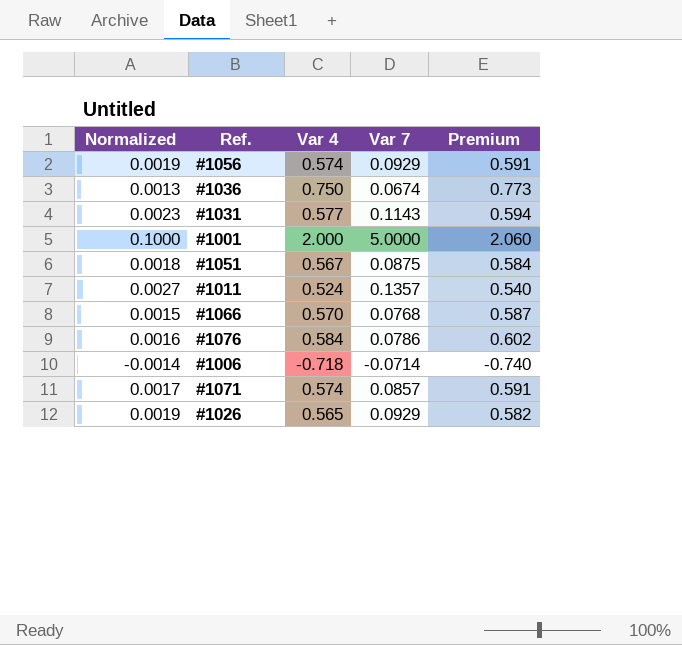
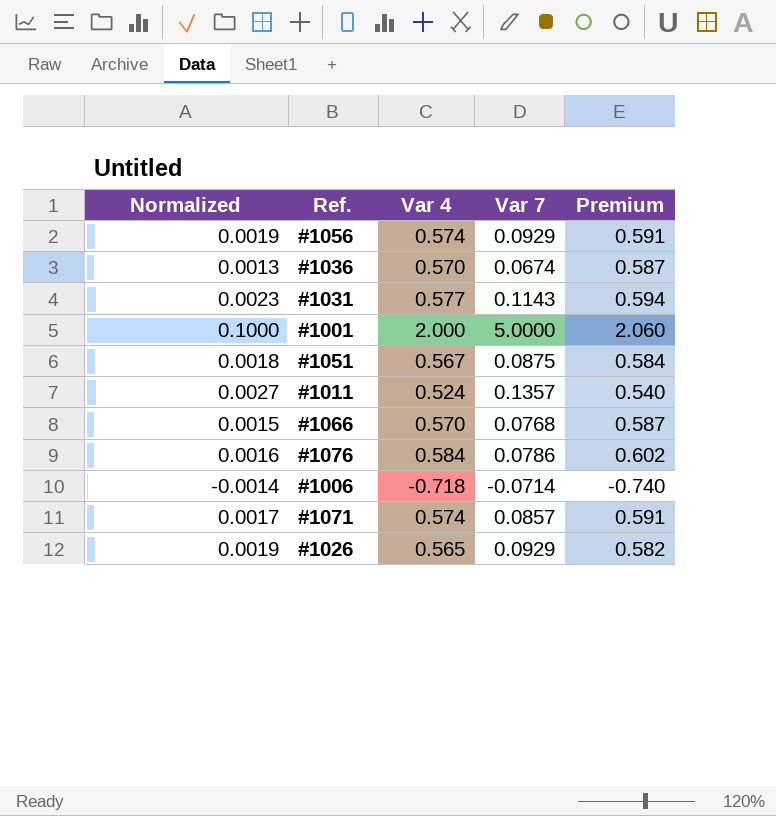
#1036 | Var 4: 0.750 -> 0.570
#1036 | Premium: 0.773 -> 0.587

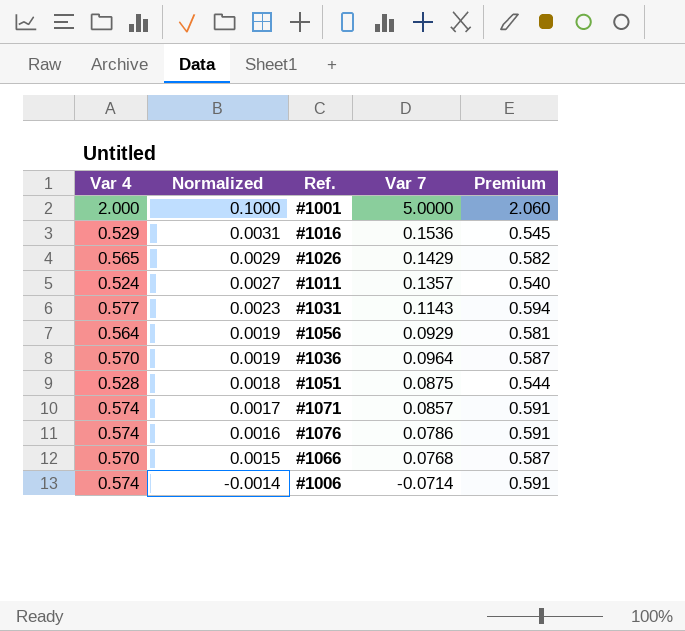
row order: none -> Normalized descending
column Var 4 | position: 3 -> 1
row #1016: none -> 0.529 | 0.0031 | 0.1536 | 0.545
#1026 | Normalized: 0.0019 -> 0.0029
#1026 | Var 7: 0.0929 -> 0.1429
#1056 | Var 4: 0.574 -> 0.564
#1056 | Premium: 0.591 -> 0.581
#1036 | Normalized: 0.0013 -> 0.0019
#1036 | Var 7: 0.0674 -> 0.0964
#1051 | Var 4: 0.567 -> 0.528
#1051 | Premium: 0.584 -> 0.544
#1076 | Var 4: 0.584 -> 0.574
#1076 | Premium: 0.602 -> 0.591
#1006 | Var 4: -0.718 -> 0.574
#1006 | Premium: -0.740 -> 0.591

